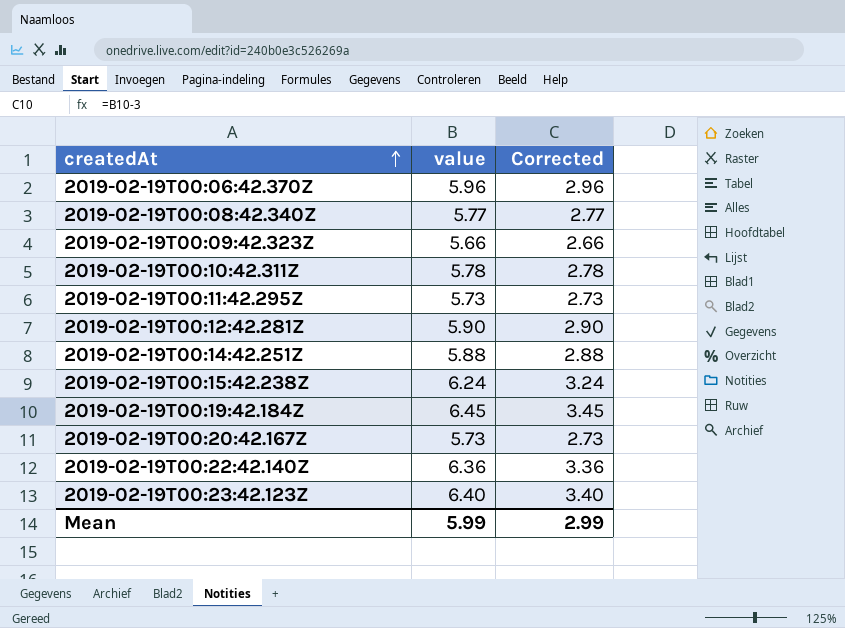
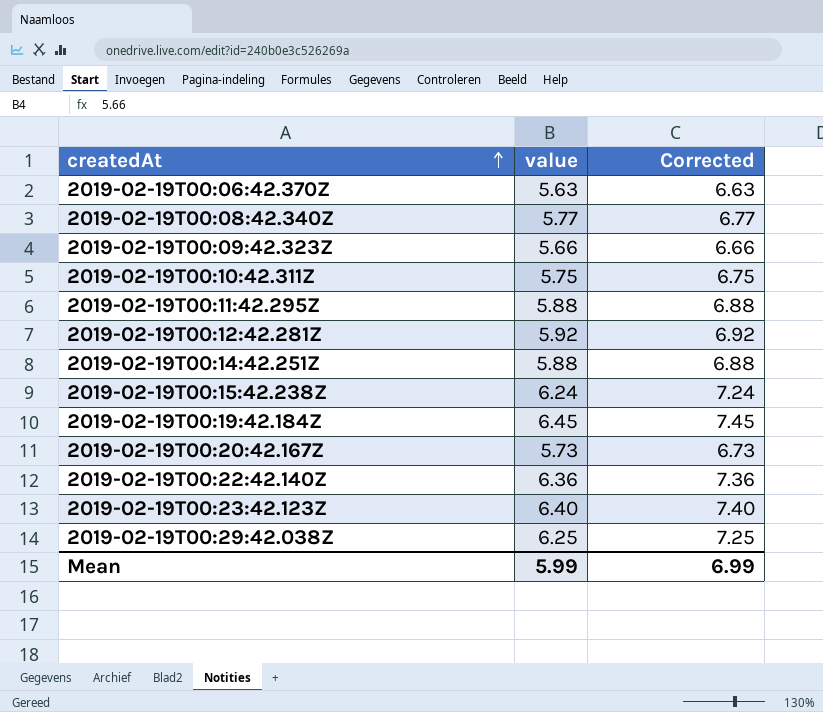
column Corrected | formula: [value] - 3 -> [value] + 1
2019-02-19T00:06:42.370Z | value: 5.96 -> 5.63
2019-02-19T00:10:42.311Z | value: 5.78 -> 5.75
2019-02-19T00:11:42.295Z | value: 5.73 -> 5.88
2019-02-19T00:12:42.281Z | value: 5.90 -> 5.92
row 2019-02-19T00:29:42.038Z: none -> 6.25 | 7.25
Mean | Corrected: 2.99 -> 6.99

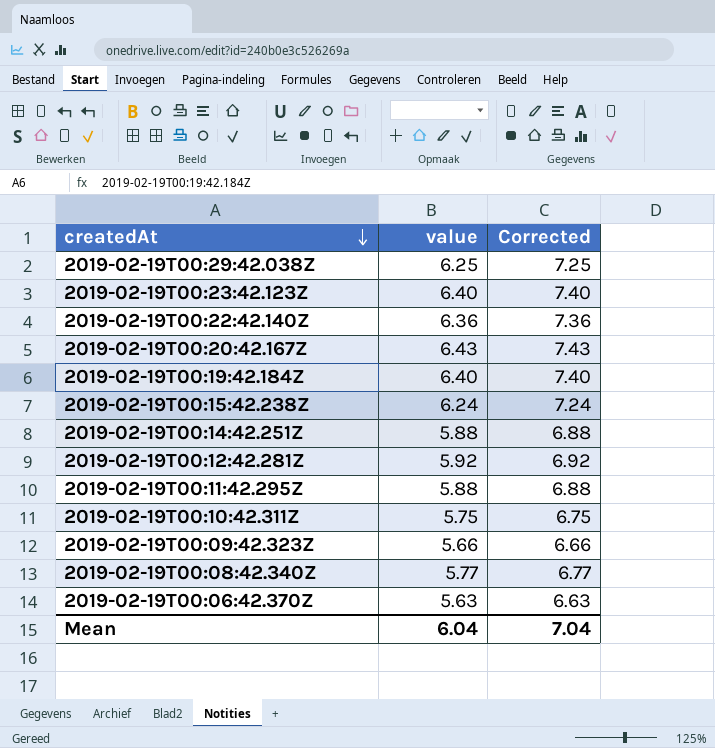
row order: createdAt ascending -> createdAt descending
2019-02-19T00:20:42.167Z | value: 5.73 -> 6.43
2019-02-19T00:20:42.167Z | Corrected: 6.73 -> 7.43
2019-02-19T00:19:42.184Z | value: 6.45 -> 6.40
2019-02-19T00:19:42.184Z | Corrected: 7.45 -> 7.40
Mean | value: 5.99 -> 6.04
Mean | Corrected: 6.99 -> 7.04

